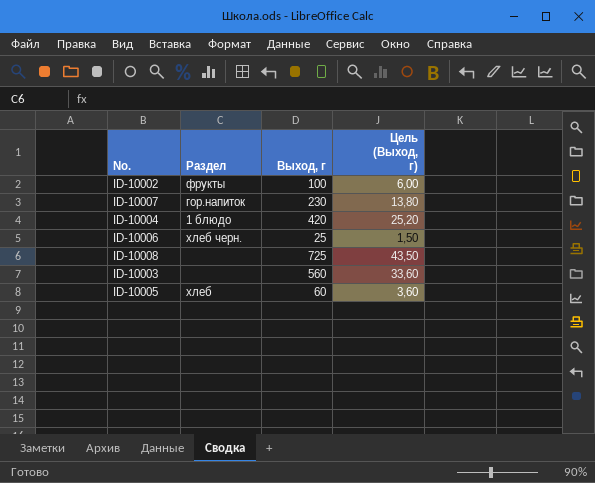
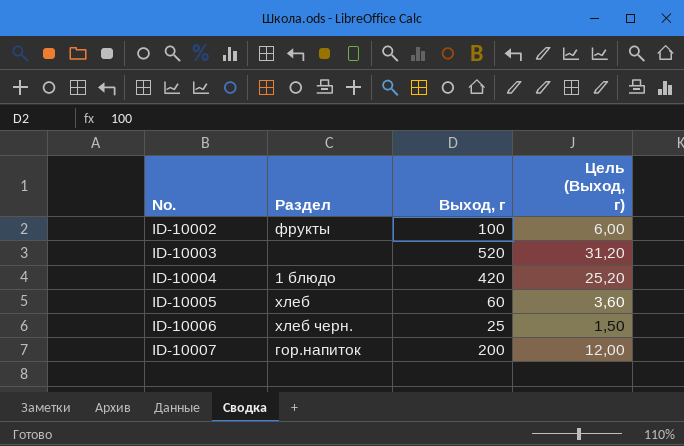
row order: none -> No. ascending
row ID-10008: none | 725 | 43,50 -> none
ID-10003 | Выход, г: 560 -> 520
ID-10003 | Цель (Выход, г): 33,60 -> 31,20
ID-10007 | Выход, г: 230 -> 200
ID-10007 | Цель (Выход, г): 13,80 -> 12,00

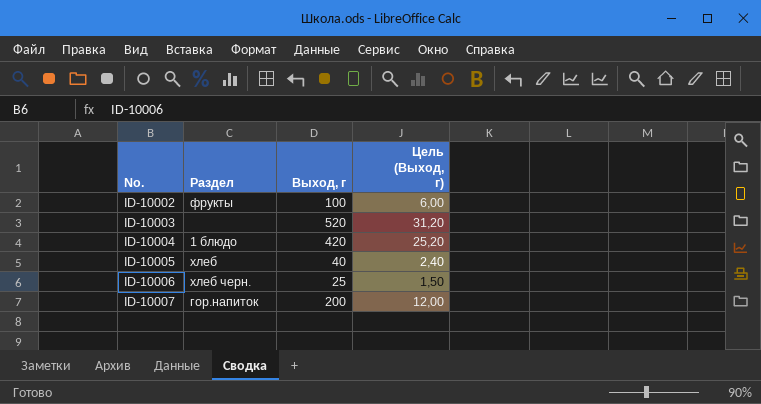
ID-10005 | Выход, г: 60 -> 40
ID-10005 | Цель (Выход, г): 3,60 -> 2,40

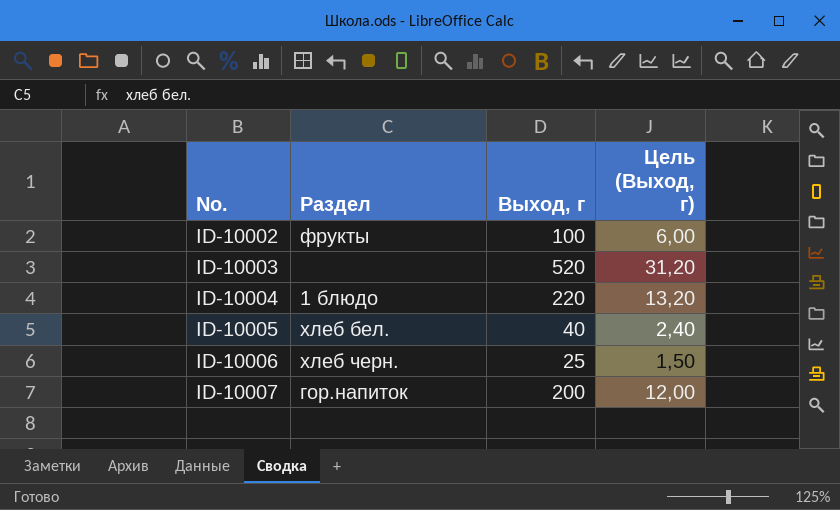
ID-10004 | Выход, г: 420 -> 220
ID-10004 | Цель (Выход, г): 25,20 -> 13,20
ID-10005 | Раздел: хлеб -> хлеб бел.

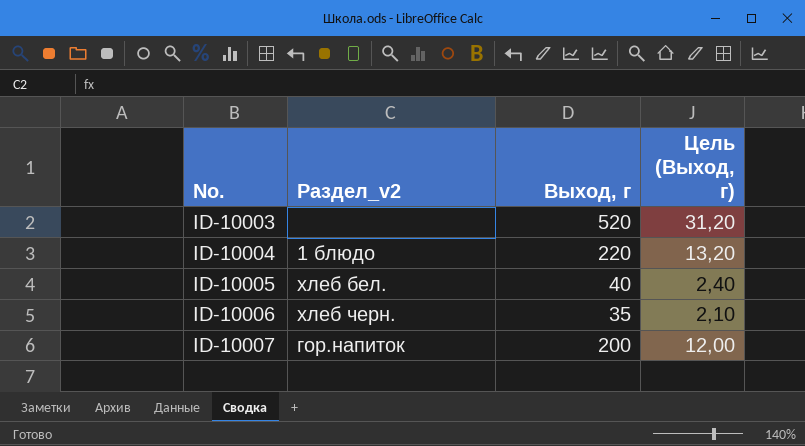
column name: Раздел -> Раздел_v2
row ID-10002: фрукты | 100 | 6,00 -> none
ID-10006 | Выход, г: 25 -> 35
ID-10006 | Цель (Выход, г): 1,50 -> 2,10

